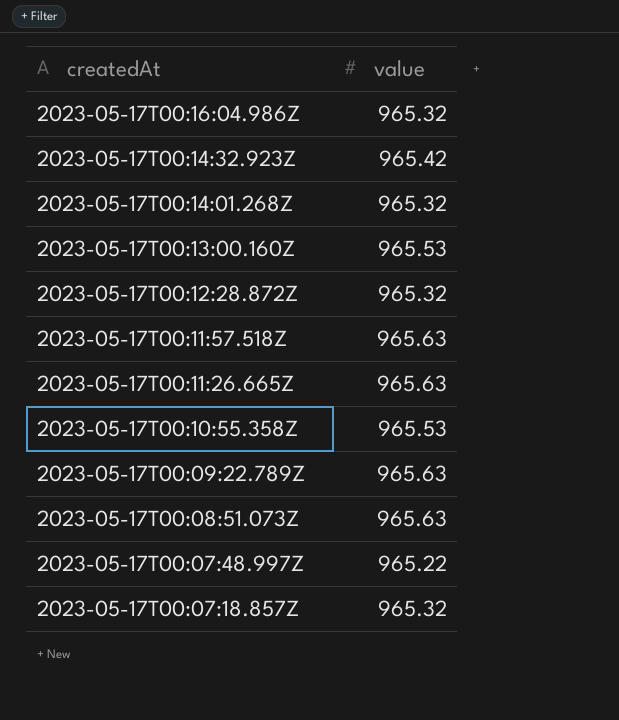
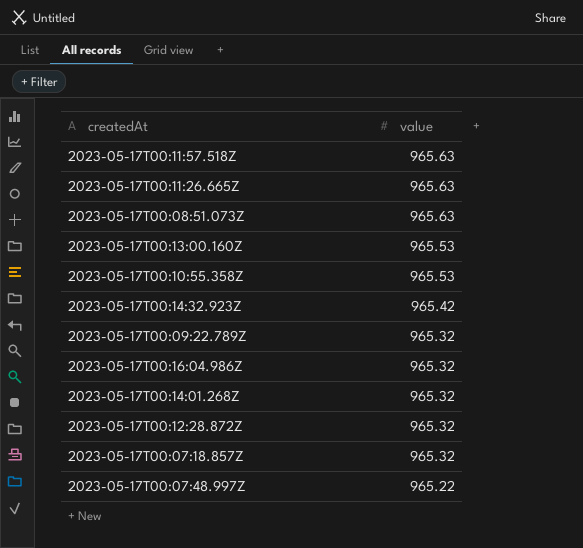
row order: createdAt descending -> value descending
2023-05-17T00:09:22.789Z | value: 965.63 -> 965.32

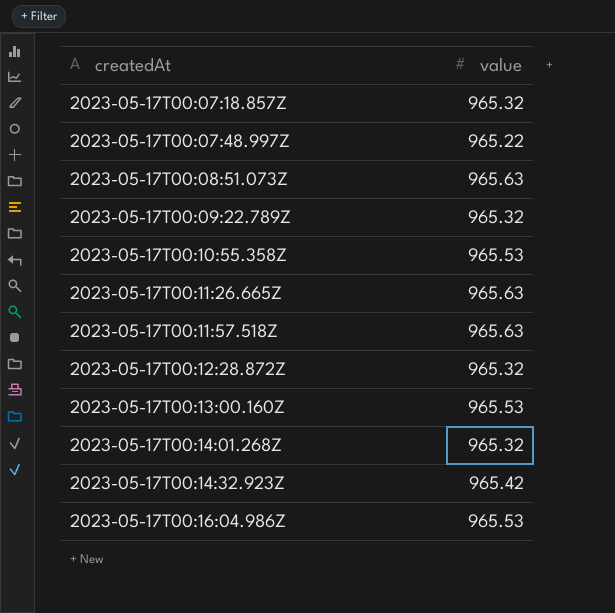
row order: value descending -> createdAt ascending
2023-05-17T00:16:04.986Z | value: 965.32 -> 965.53

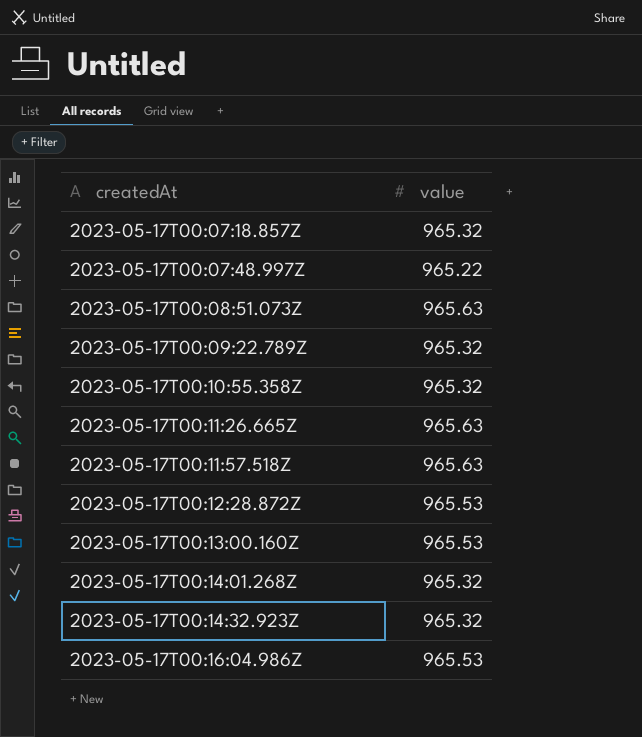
2023-05-17T00:10:55.358Z | value: 965.53 -> 965.32
2023-05-17T00:12:28.872Z | value: 965.32 -> 965.53
2023-05-17T00:14:32.923Z | value: 965.42 -> 965.32

